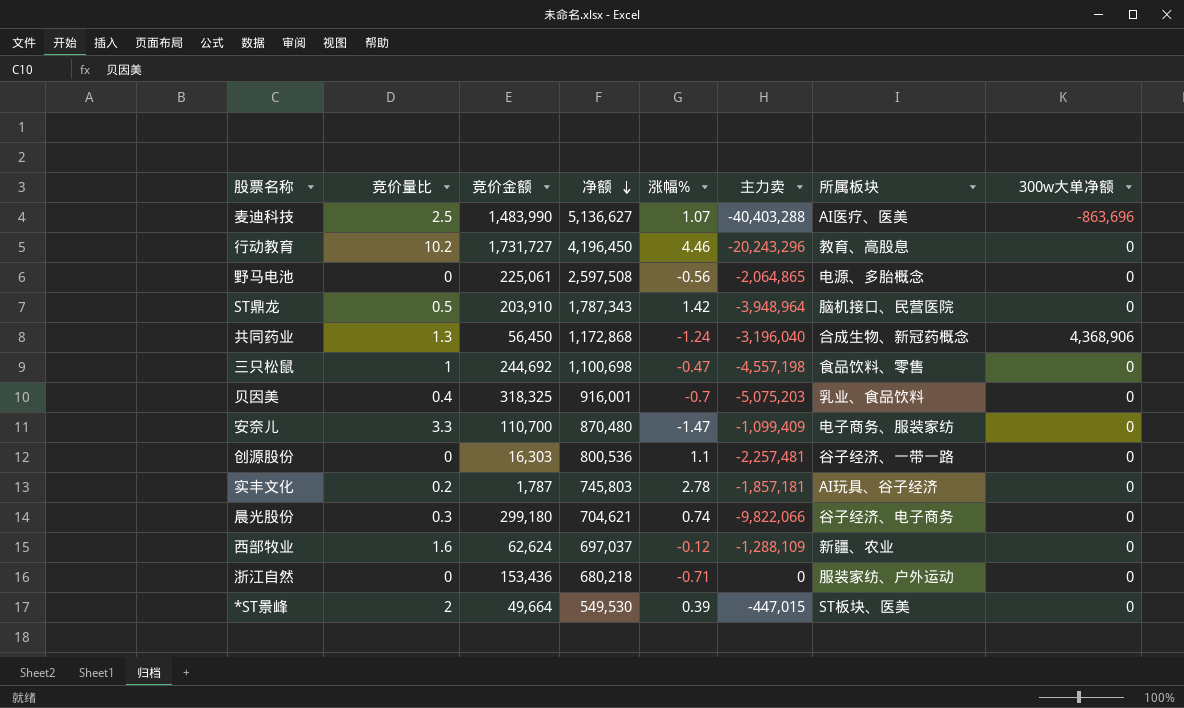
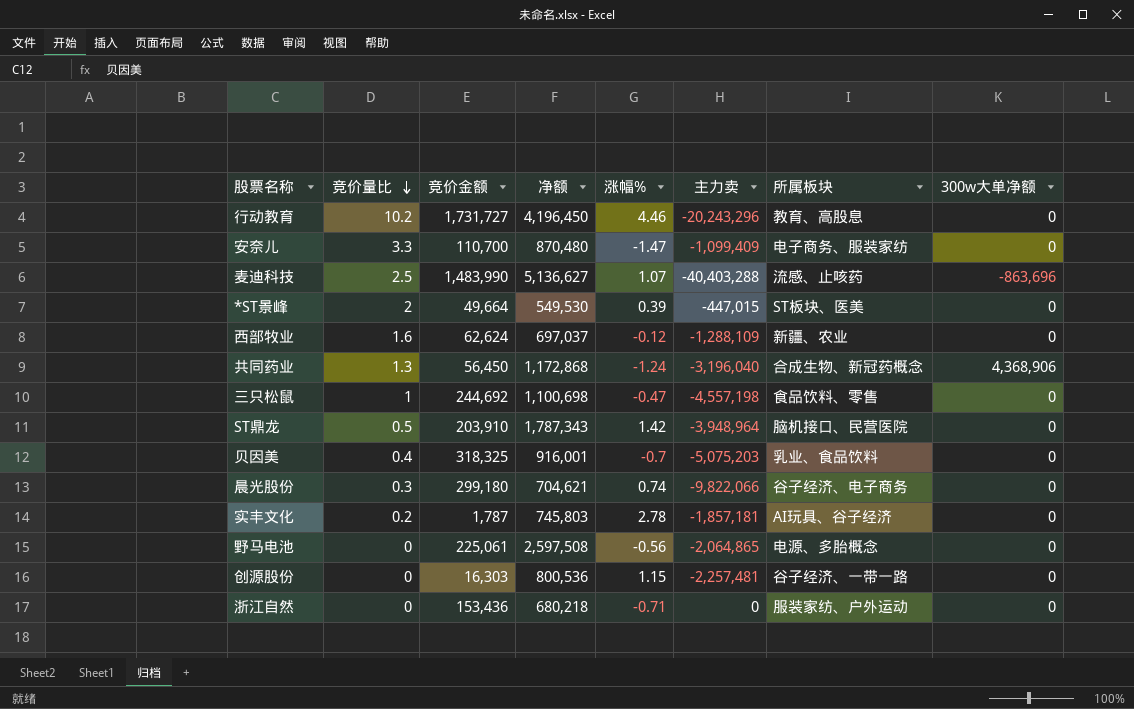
row order: 净额 descending -> 竞价量比 descending
麦迪科技 | 所属板块: AI医疗、医美 -> 流感、止咳药
创源股份 | 涨幅%: 1.1 -> 1.15

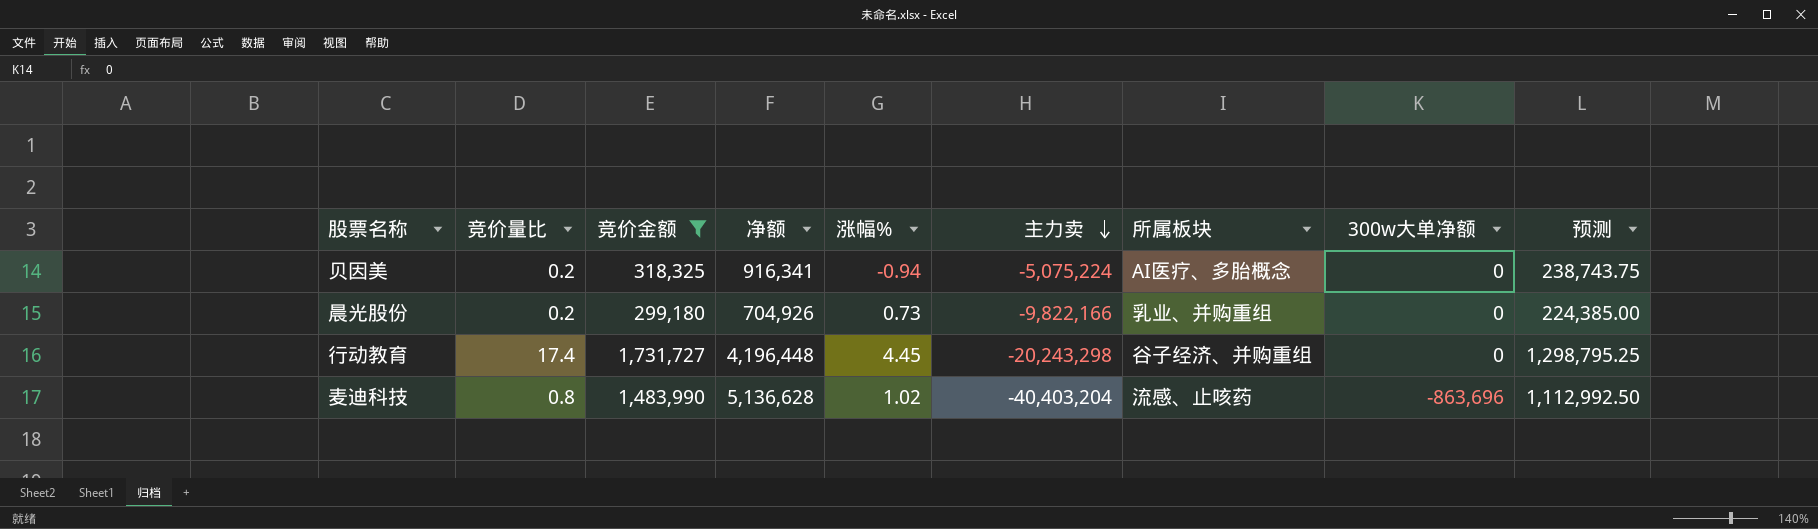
filter: none -> 竞价金额 >= 299,180
row order: 竞价量比 descending -> 主力卖 descending
column 预测 | formula: none -> [竞价金额] * 0.75
贝因美 | 竞价量比: 0.4 -> 0.2
贝因美 | 净额: 916,001 -> 916,341
贝因美 | 涨幅%: -0.7 -> -0.94
贝因美 | 主力卖: -5,075,203 -> -5,075,224
贝因美 | 所属板块: 乳业、食品饮料 -> AI医疗、多胎概念
晨光股份 | 竞价量比: 0.3 -> 0.2
晨光股份 | 净额: 704,621 -> 704,926
晨光股份 | 涨幅%: 0.74 -> 0.73
晨光股份 | 主力卖: -9,822,066 -> -9,822,166
晨光股份 | 所属板块: 谷子经济、电子商务 -> 乳业、并购重组
行动教育 | 竞价量比: 10.2 -> 17.4
行动教育 | 净额: 4,196,450 -> 4,196,448
行动教育 | 涨幅%: 4.46 -> 4.45
行动教育 | 主力卖: -20,243,296 -> -20,243,298
行动教育 | 所属板块: 教育、高股息 -> 谷子经济、并购重组
麦迪科技 | 竞价量比: 2.5 -> 0.8
麦迪科技 | 净额: 5,136,627 -> 5,136,628
麦迪科技 | 涨幅%: 1.07 -> 1.02
麦迪科技 | 主力卖: -40,403,288 -> -40,403,204

